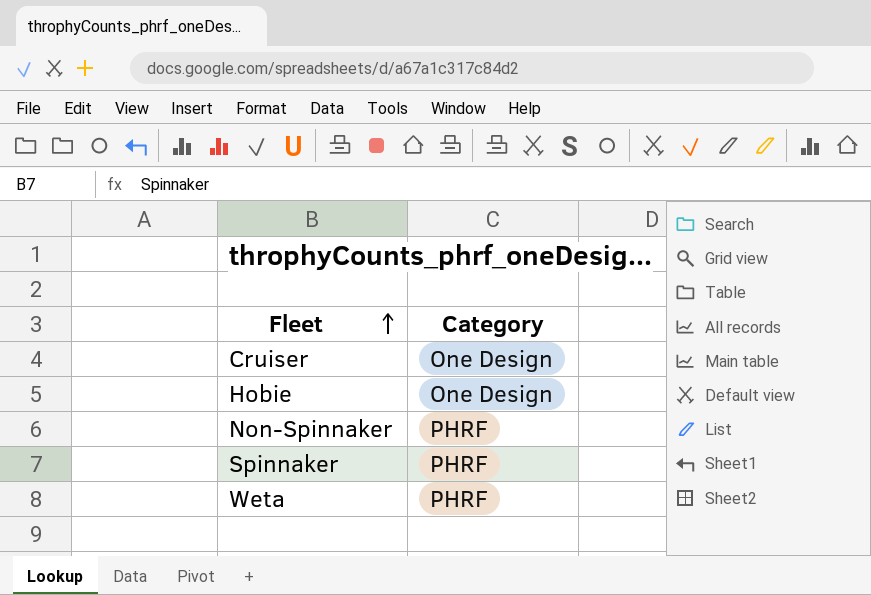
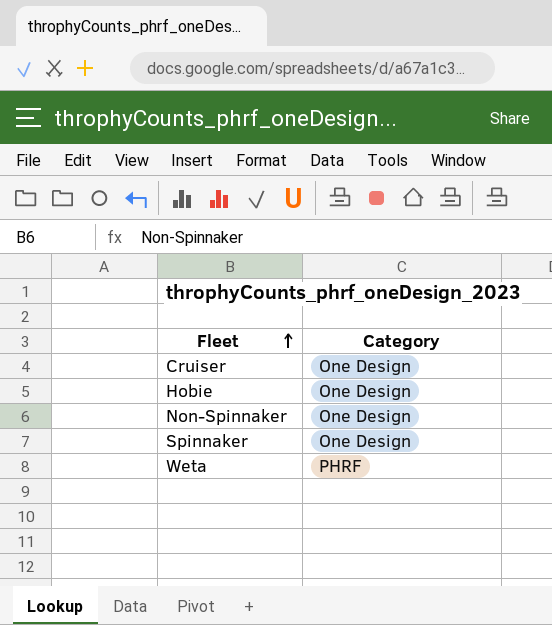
Non-Spinnaker | Category: PHRF -> One Design
Spinnaker | Category: PHRF -> One Design

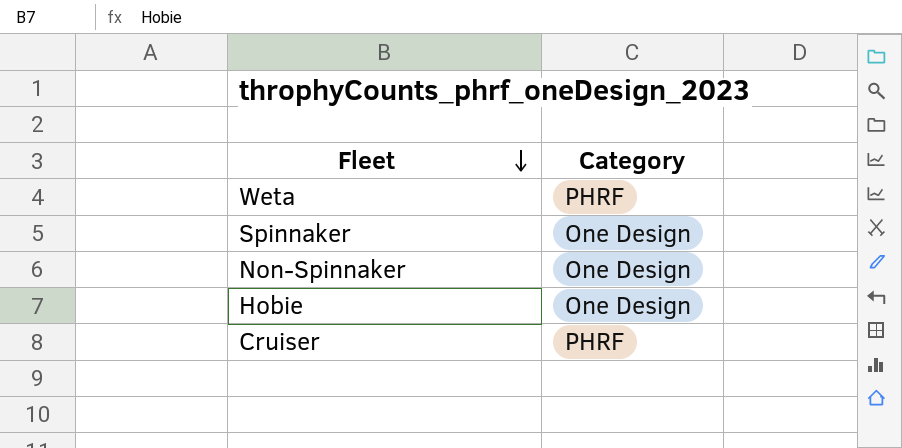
row order: Fleet ascending -> Fleet descending
Cruiser | Category: One Design -> PHRF

